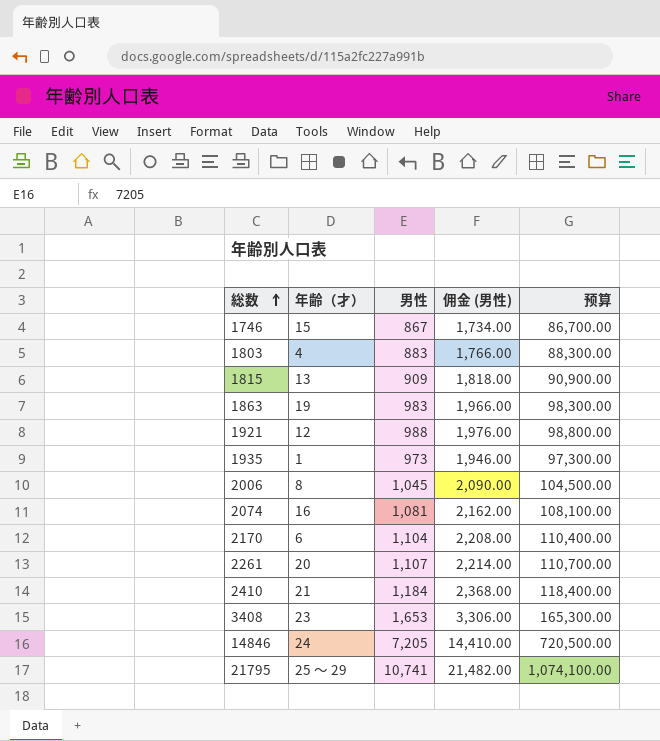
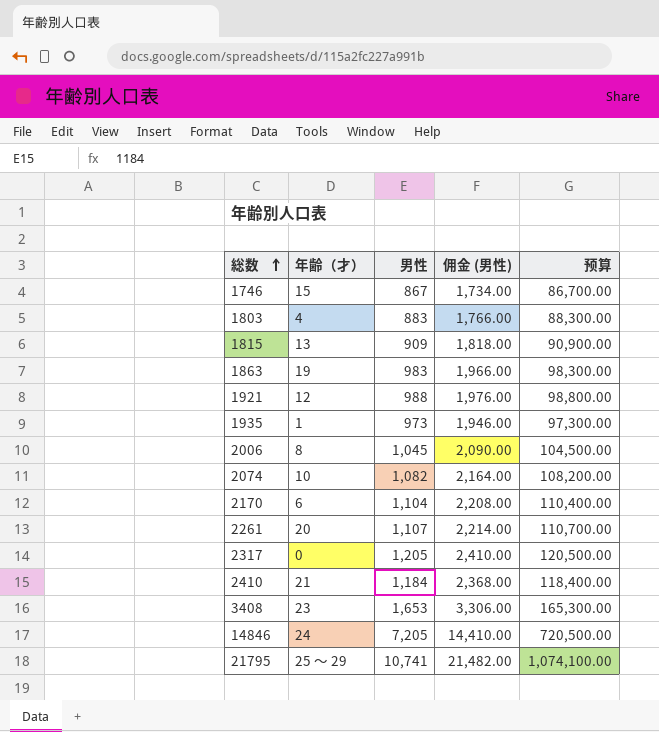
2074 | 年齢（才）: 16 -> 10
2074 | 男性: 1,081 -> 1,082
2074 | 佣金 (男性): 2,162.00 -> 2,164.00
2074 | 预算: 108,100.00 -> 108,200.00
row 2317: none -> 0 | 1,205 | 2,410.00 | 120,500.00

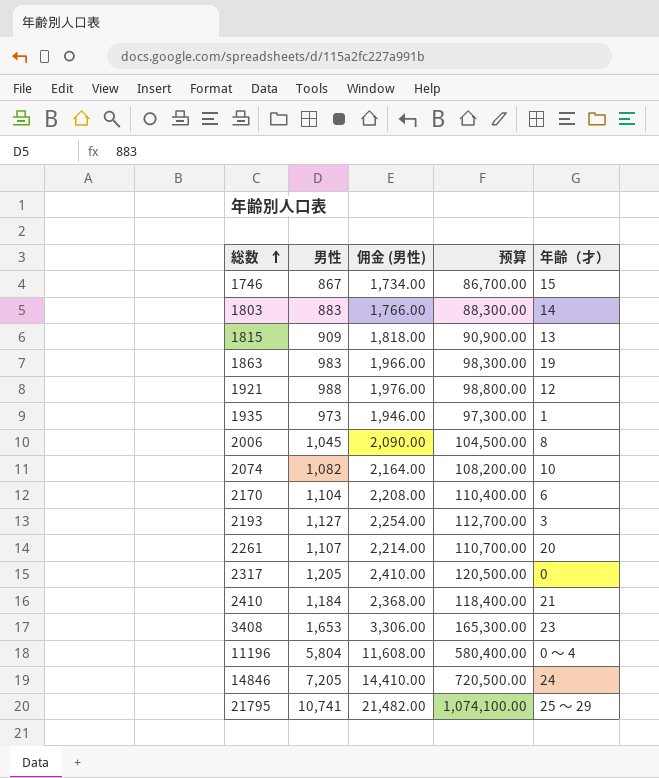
column 年齢（才） | position: 2 -> 5
1803 | 年齢（才）: 4 -> 14
row 2193: none -> 1,127 | 2,254.00 | 112,700.00 | 3
row 11196: none -> 5,804 | 11,608.00 | 580,400.00 | 0 ～ 4

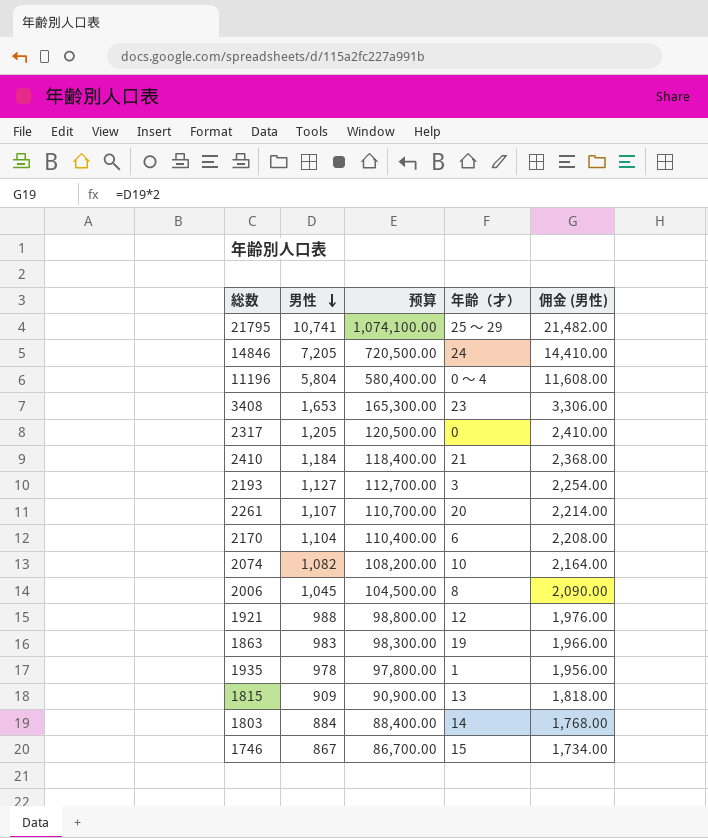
row order: 総数 ascending -> 男性 descending
column 佣金 (男性) | position: 3 -> 5
1935 | 男性: 973 -> 978
1935 | 预算: 97,300.00 -> 97,800.00
1935 | 佣金 (男性): 1,946.00 -> 1,956.00
1803 | 男性: 883 -> 884
1803 | 预算: 88,300.00 -> 88,400.00
1803 | 佣金 (男性): 1,766.00 -> 1,768.00

